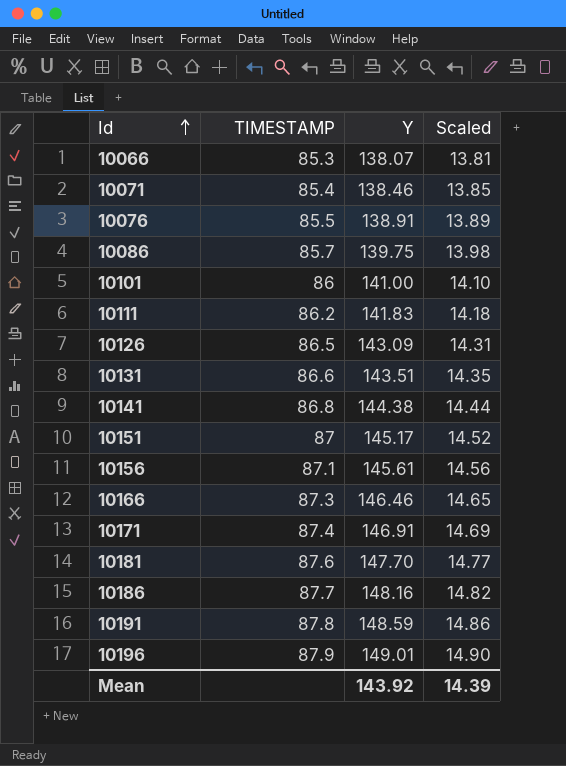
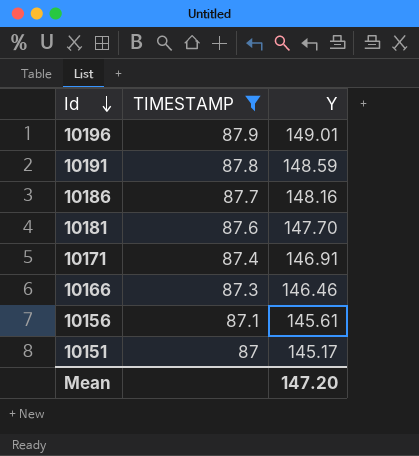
filter: none -> TIMESTAMP >= 87
row order: Id ascending -> Id descending
column Scaled | formula: [Y] * 0.1 -> none
Mean | Y: 143.92 -> 147.20

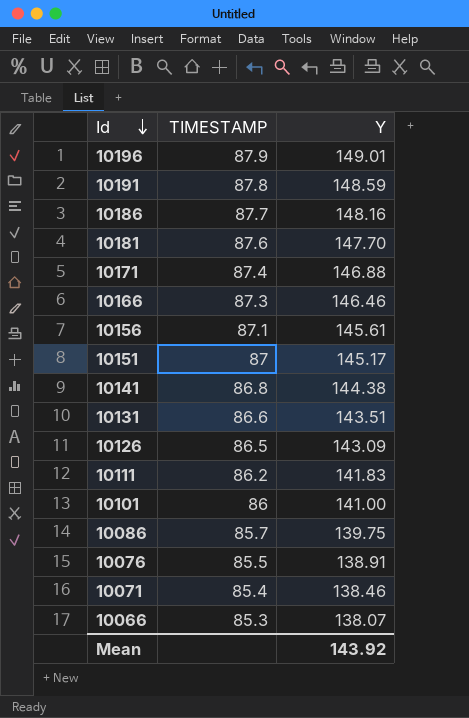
filter: TIMESTAMP >= 87 -> none
10171 | Y: 146.91 -> 146.88
Mean | Y: 147.20 -> 143.92

